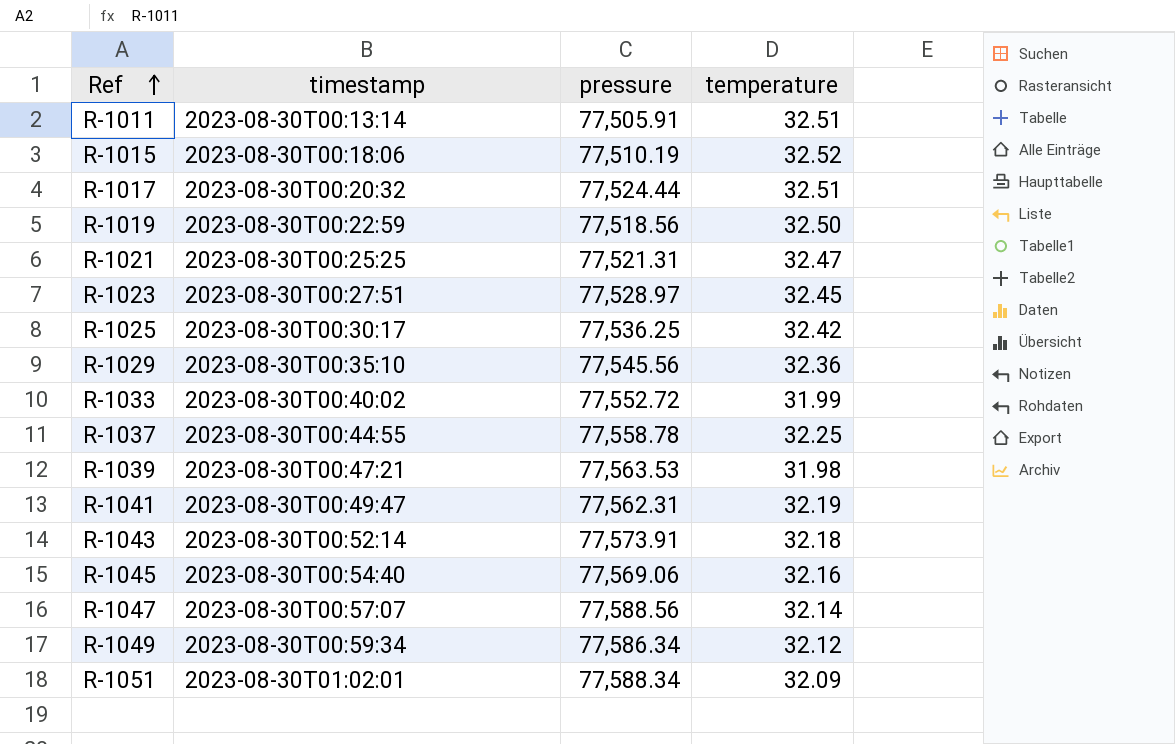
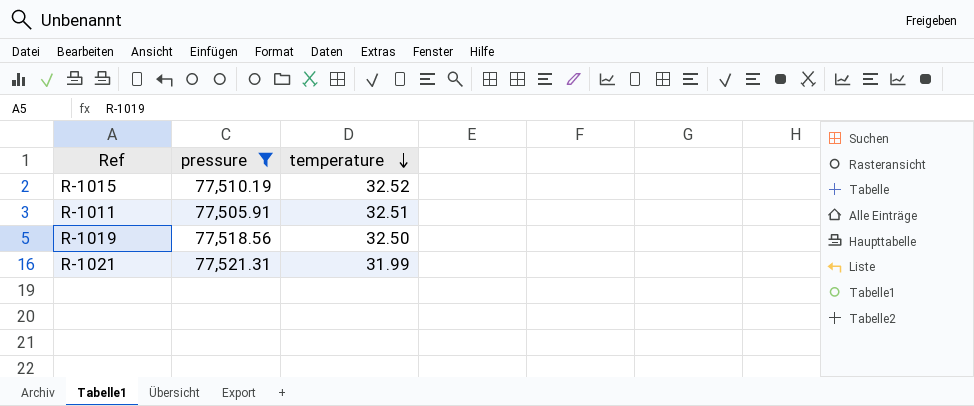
filter: none -> pressure <= 77,521.31
row order: Ref ascending -> temperature descending
column timestamp | position: 2 -> none
R-1021 | temperature: 32.47 -> 31.99

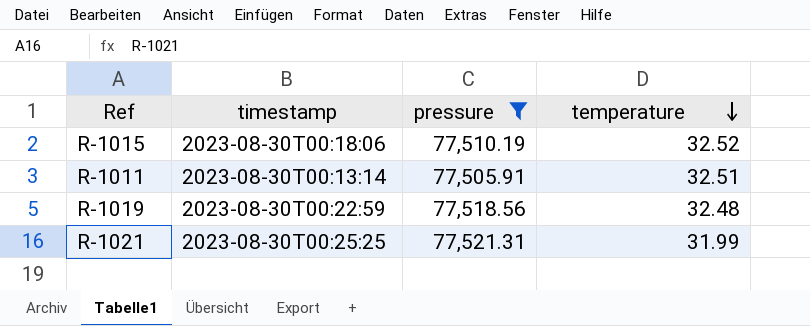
column timestamp | position: none -> 2
R-1019 | temperature: 32.50 -> 32.48

